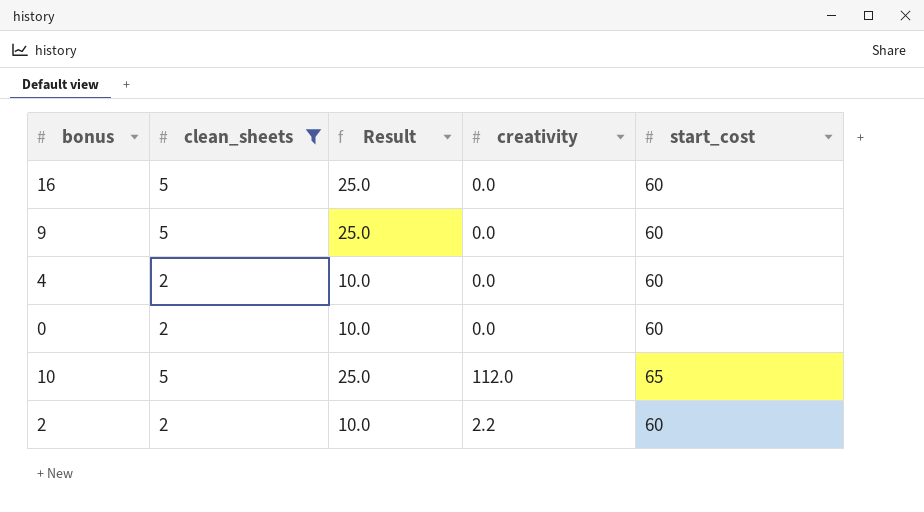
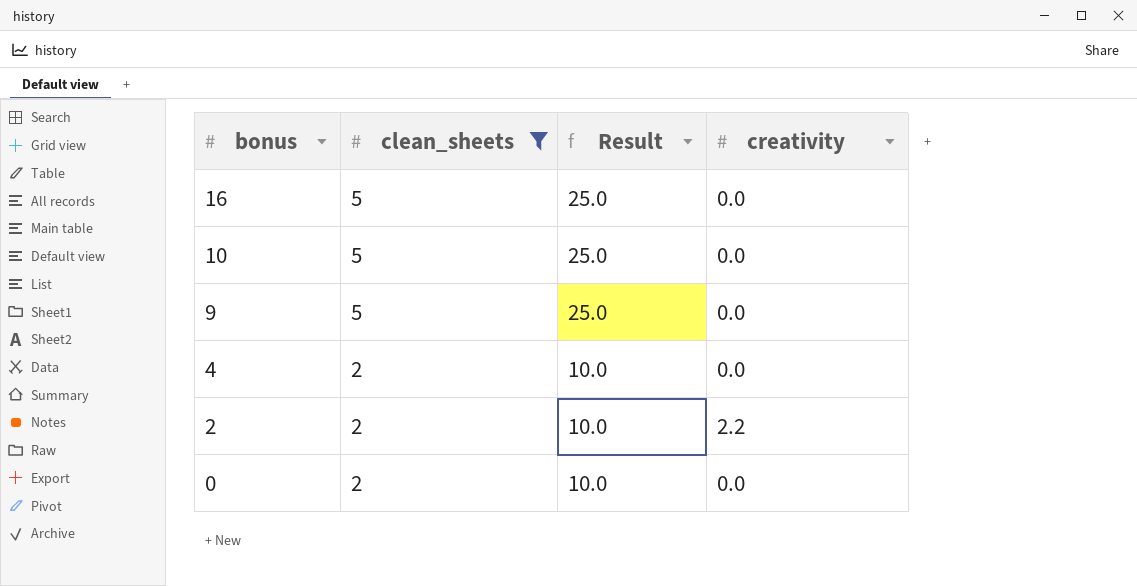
row order: none -> bonus descending
column start_cost | position: 5 -> none
10 | creativity: 112.0 -> 0.0

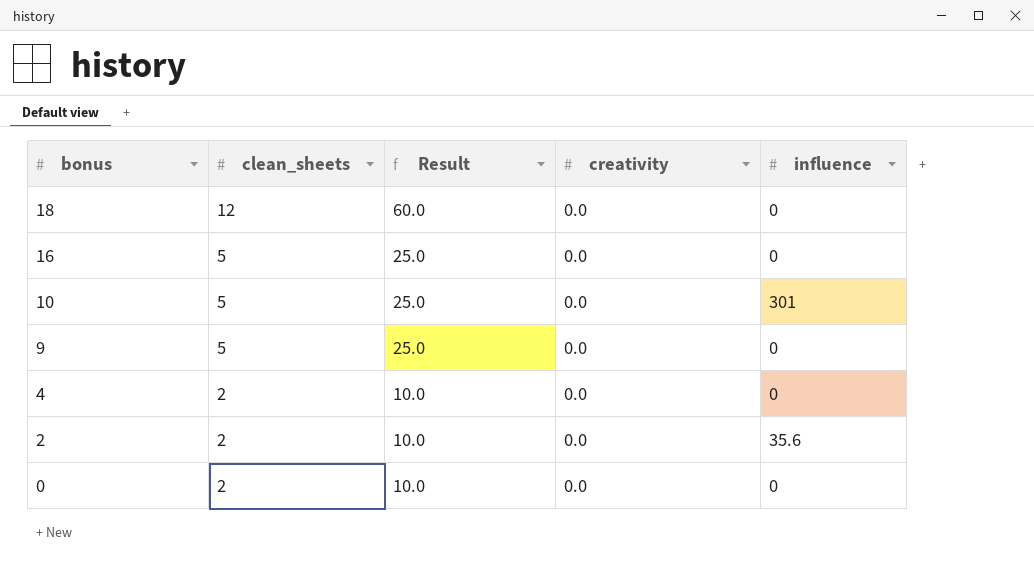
filter: clean_sheets != 12 -> none
column influence | position: none -> 5
2 | creativity: 2.2 -> 0.0

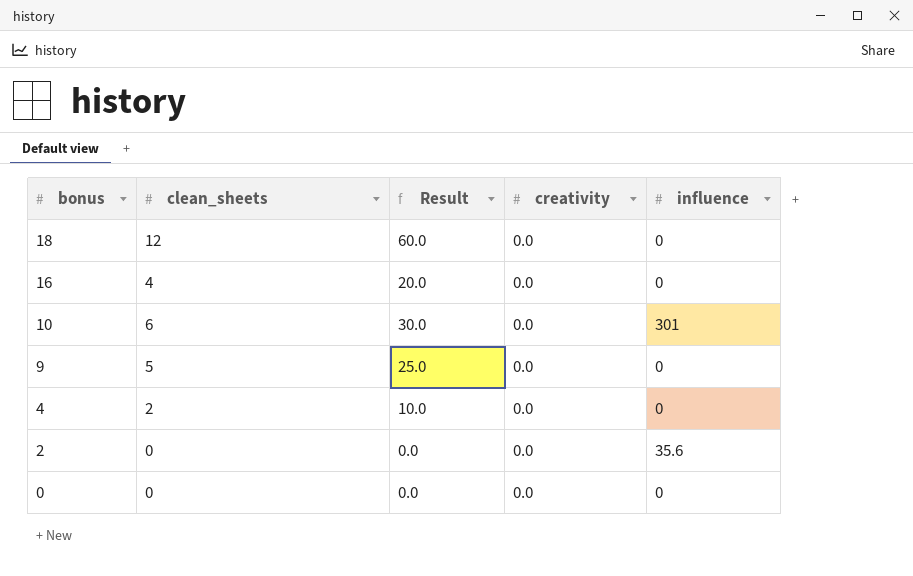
16 | clean_sheets: 5 -> 4
16 | Result: 25.0 -> 20.0
10 | clean_sheets: 5 -> 6
10 | Result: 25.0 -> 30.0
2 | clean_sheets: 2 -> 0
2 | Result: 10.0 -> 0.0
0 | clean_sheets: 2 -> 0
0 | Result: 10.0 -> 0.0

